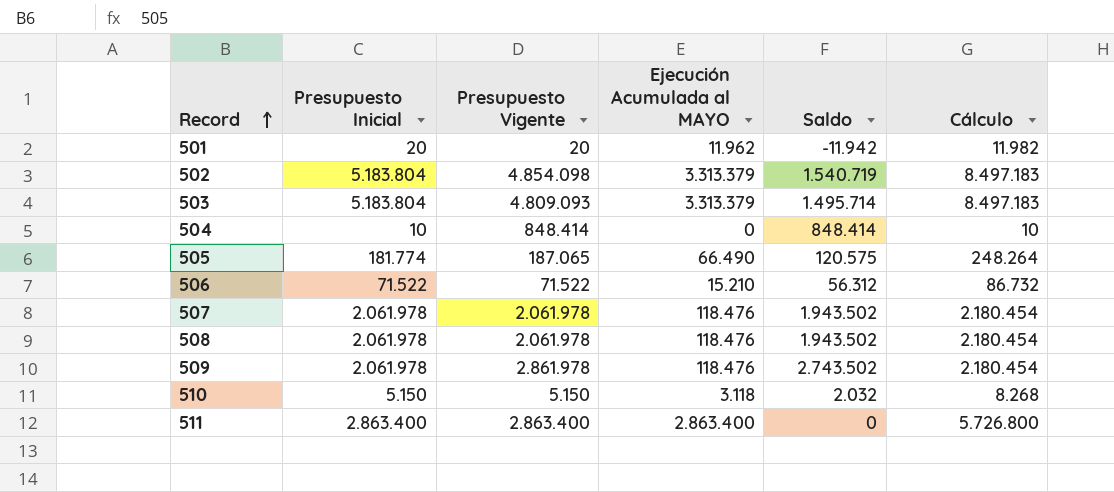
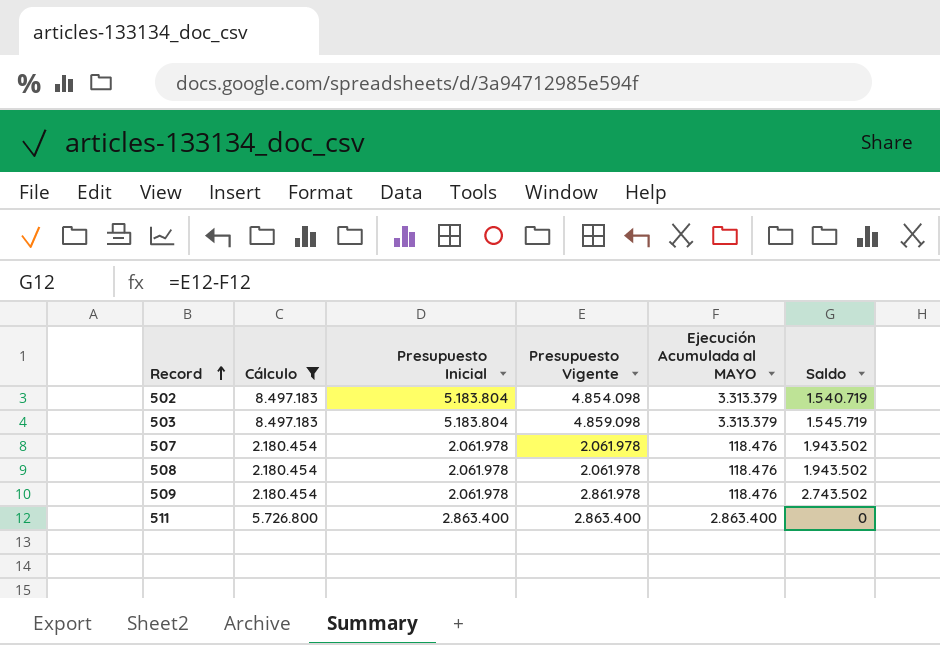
filter: none -> Cálculo >= 2.180.454
column Cálculo | position: 6 -> 2
503 | Presupuesto Vigente: 4.809.093 -> 4.859.098
503 | Saldo: 1.495.714 -> 1.545.719

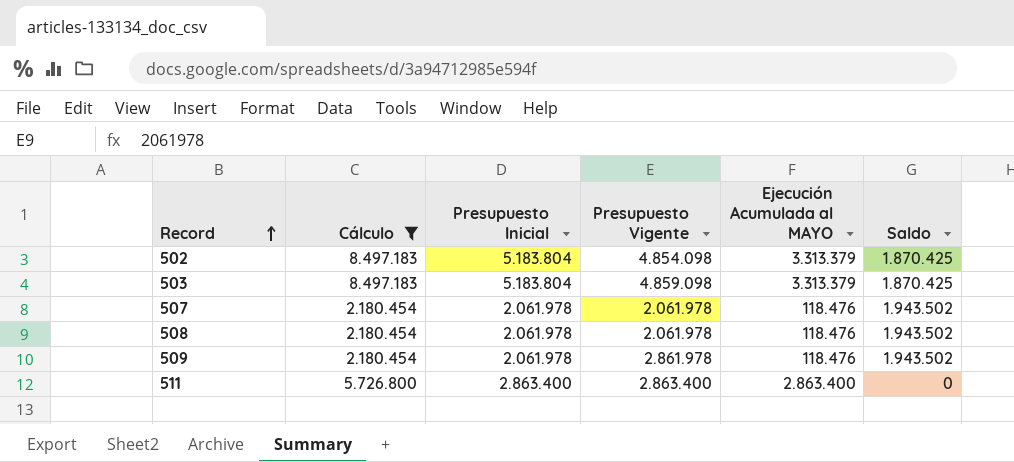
column Saldo | formula: [Presupuesto Vigente] - [Ejecución Acumulada al MAYO] -> [Presupuesto Inicial] - [Ejecución Acumulada al MAYO]

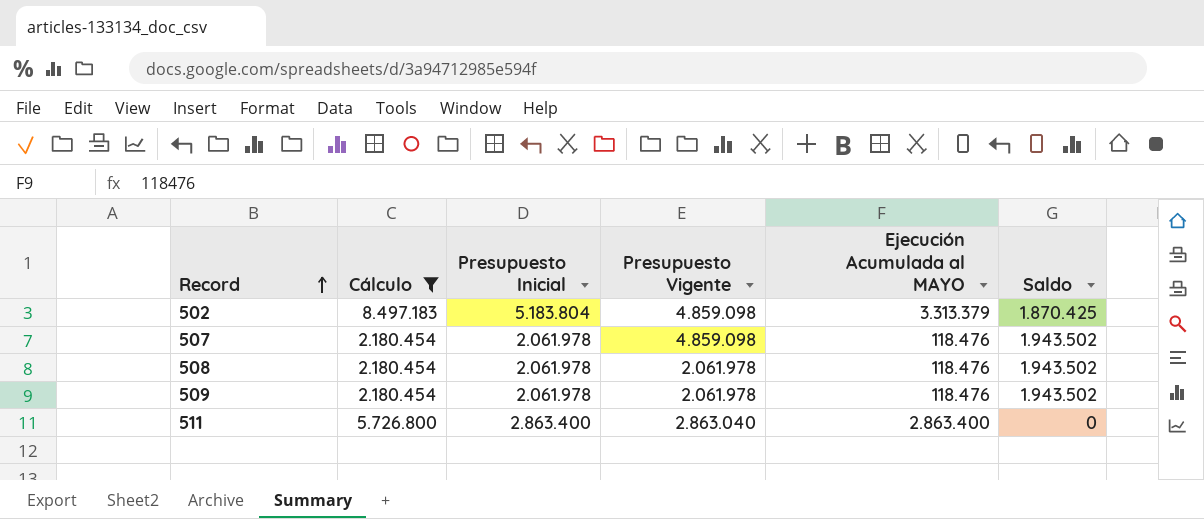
row 503: 8.497.183 | 5.183.804 | 4.859.098 | 3.313.379 | 1.870.425 -> none
502 | Presupuesto Vigente: 4.854.098 -> 4.859.098
507 | Presupuesto Vigente: 2.061.978 -> 4.859.098
509 | Presupuesto Vigente: 2.861.978 -> 2.061.978
511 | Presupuesto Vigente: 2.863.400 -> 2.863.040

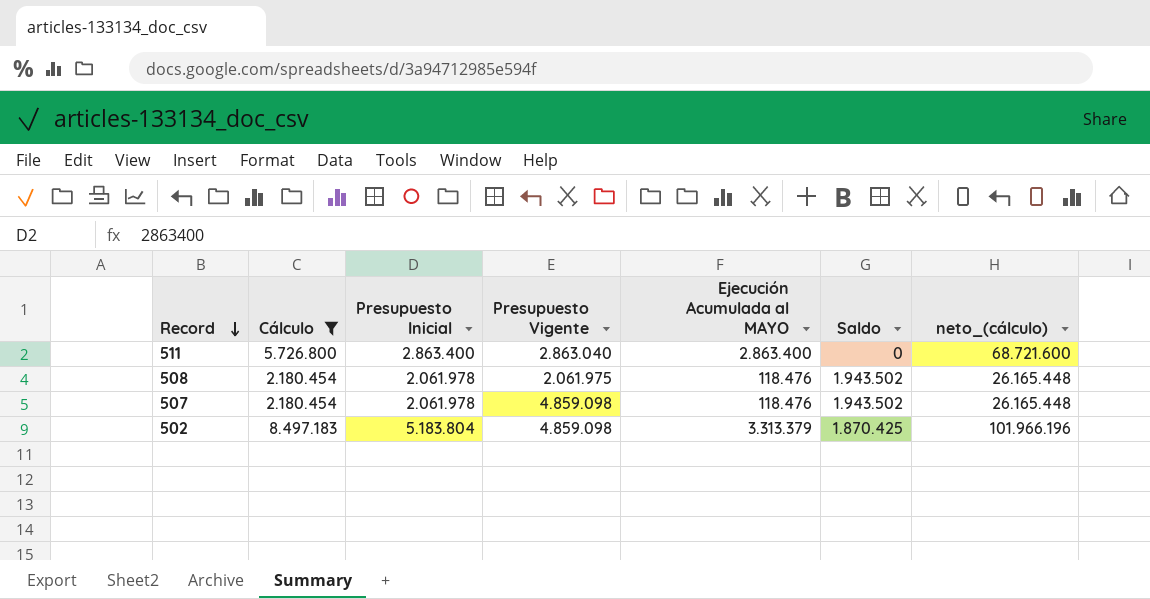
row order: Record ascending -> Record descending
column neto_(cálculo) | formula: none -> [Cálculo] * 12
row 509: 2.180.454 | 2.061.978 | 2.061.978 | 118.476 | 1.943.502 -> none
508 | Presupuesto Vigente: 2.061.978 -> 2.061.975

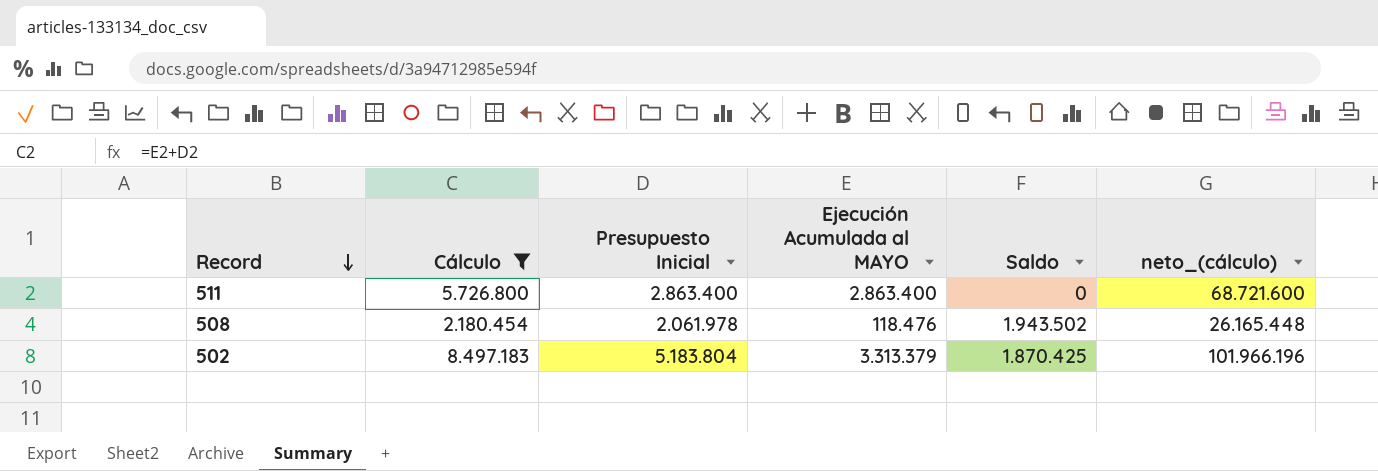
column Presupuesto Vigente | position: 4 -> none
row 507: 2.180.454 | 2.061.978 | 4.859.098 | 118.476 | 1.943.502 | 26.165.448 -> none

